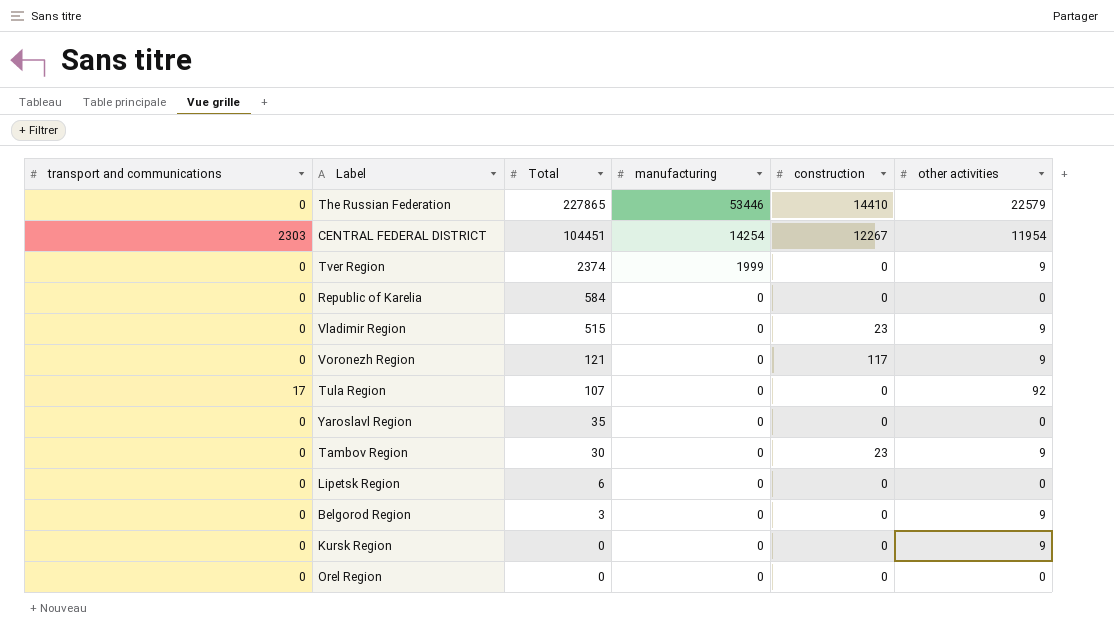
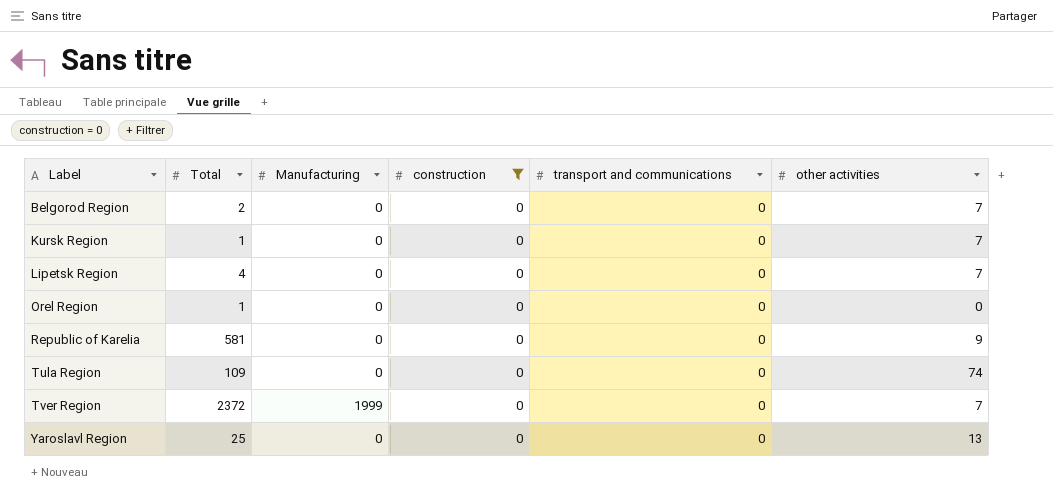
filter: none -> construction = 0
row order: Total descending -> Label ascending
column name: manufacturing -> Manufacturing
column transport and communications | position: 1 -> 5
Belgorod Region | Total: 3 -> 2
Belgorod Region | other activities: 9 -> 7
Kursk Region | Total: 0 -> 1
Kursk Region | other activities: 9 -> 7
Lipetsk Region | Total: 6 -> 4
Lipetsk Region | other activities: 0 -> 7
Orel Region | Total: 0 -> 1
Republic of Karelia | Total: 584 -> 581
Republic of Karelia | other activities: 0 -> 9
Tula Region | Total: 107 -> 109
Tula Region | transport and communications: 17 -> 0
Tula Region | other activities: 92 -> 74
Tver Region | Total: 2374 -> 2372
Tver Region | other activities: 9 -> 7
Yaroslavl Region | Total: 35 -> 25
Yaroslavl Region | other activities: 0 -> 13

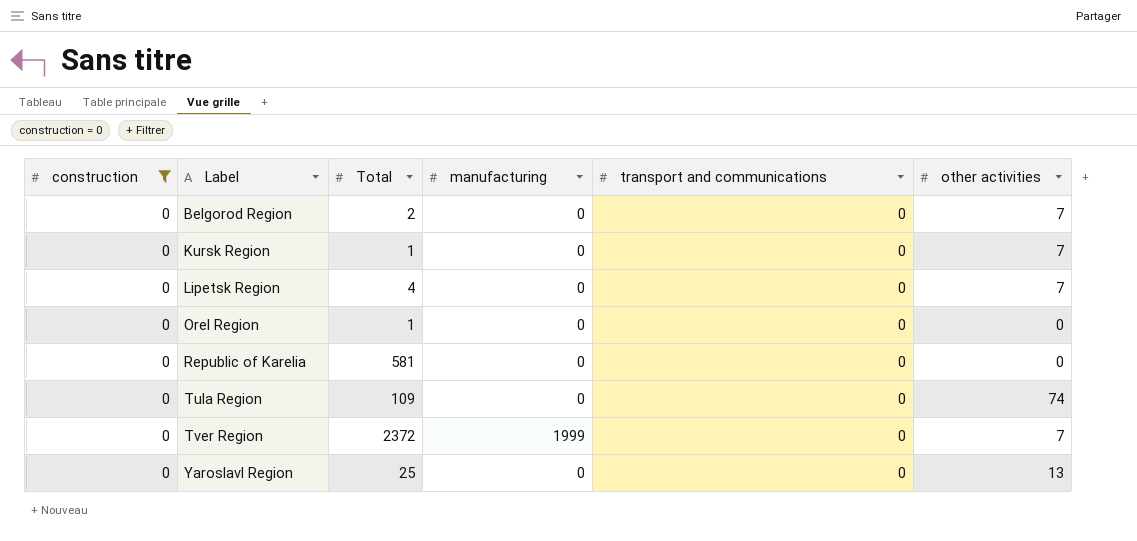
column construction | position: 4 -> 1
column name: Manufacturing -> manufacturing
Republic of Karelia | other activities: 9 -> 0

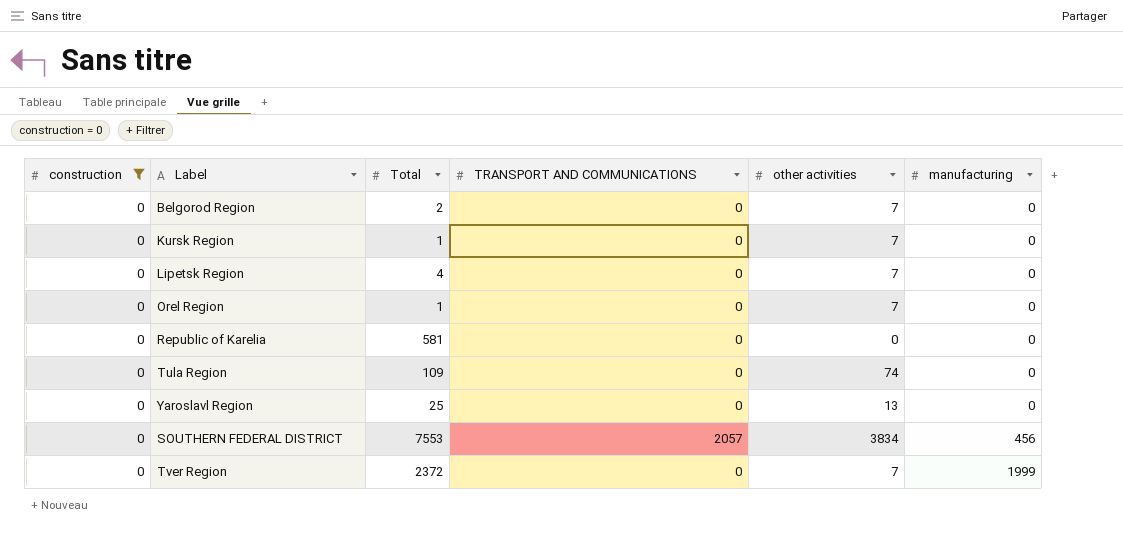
row order: Label ascending -> manufacturing ascending
column name: transport and communications -> TRANSPORT AND COMMUNICATIONS
column manufacturing | position: 4 -> 6
Orel Region | other activities: 0 -> 7
row SOUTHERN FEDERAL DISTRICT: none -> 0 | 7553 | 2057 | 3834 | 456

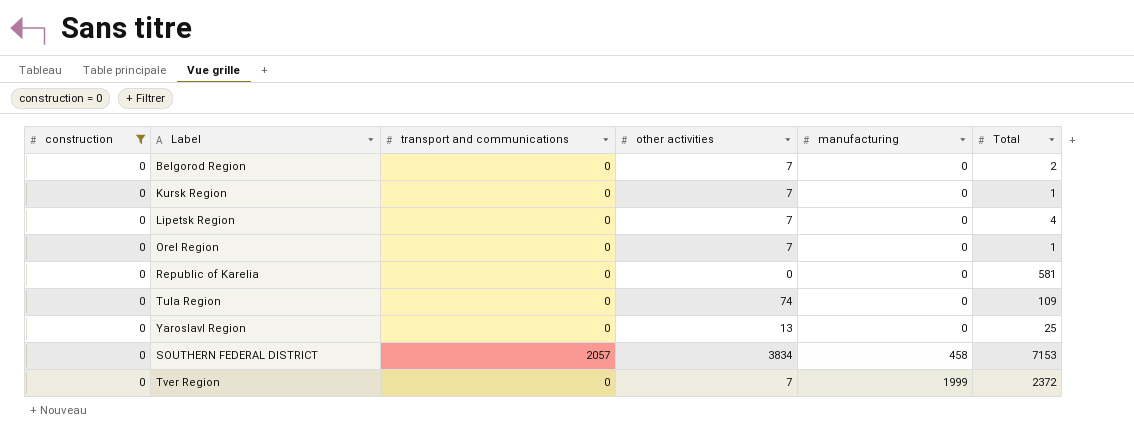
column name: TRANSPORT AND COMMUNICATIONS -> transport and communications
column Total | position: 3 -> 6
SOUTHERN FEDERAL DISTRICT | manufacturing: 456 -> 458
SOUTHERN FEDERAL DISTRICT | Total: 7553 -> 7153

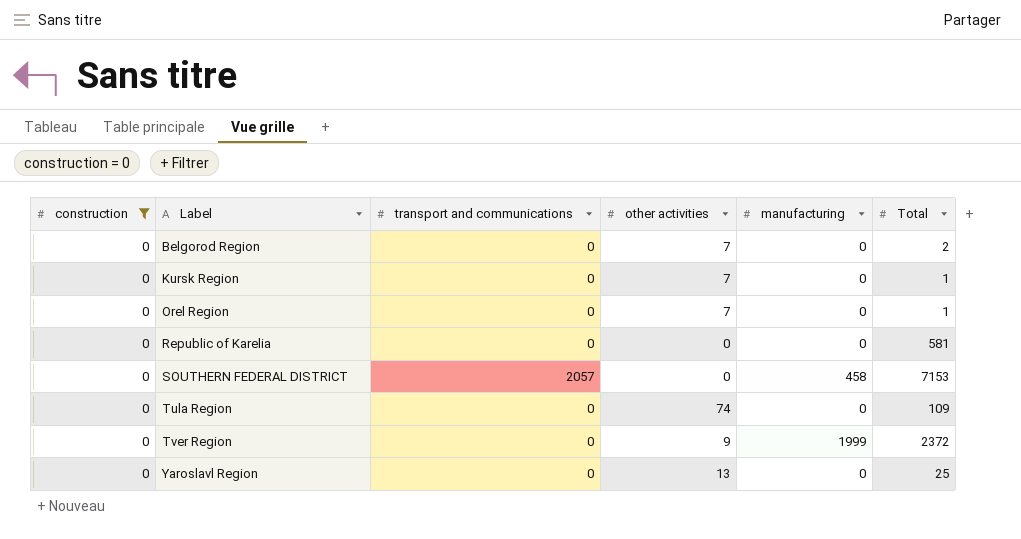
row order: manufacturing ascending -> Label ascending
row Lipetsk Region: 0 | 0 | 7 | 0 | 4 -> none
SOUTHERN FEDERAL DISTRICT | other activities: 3834 -> 0
Tver Region | other activities: 7 -> 9

